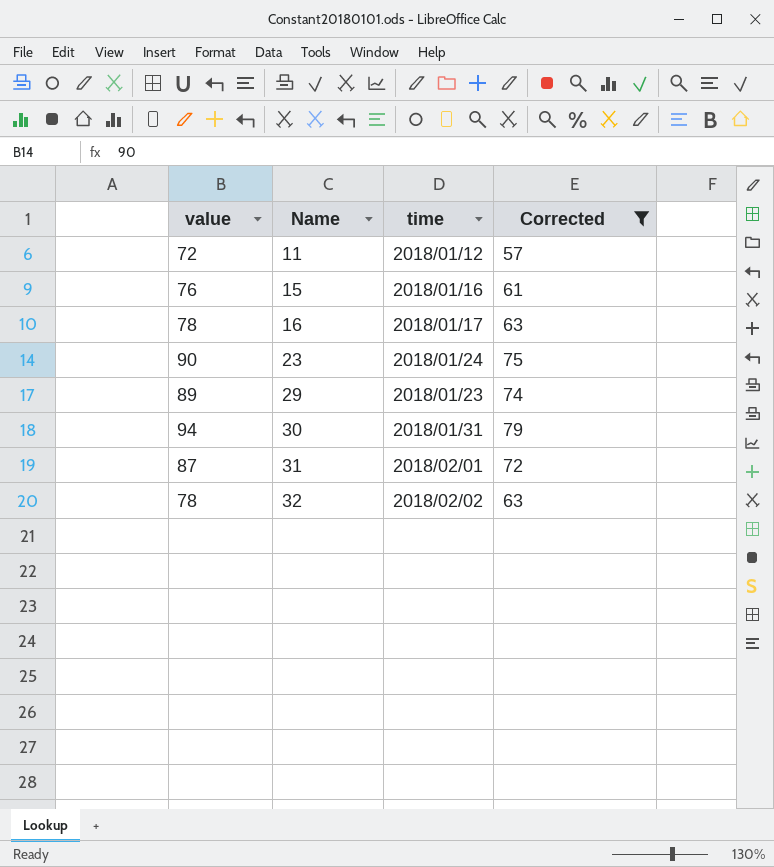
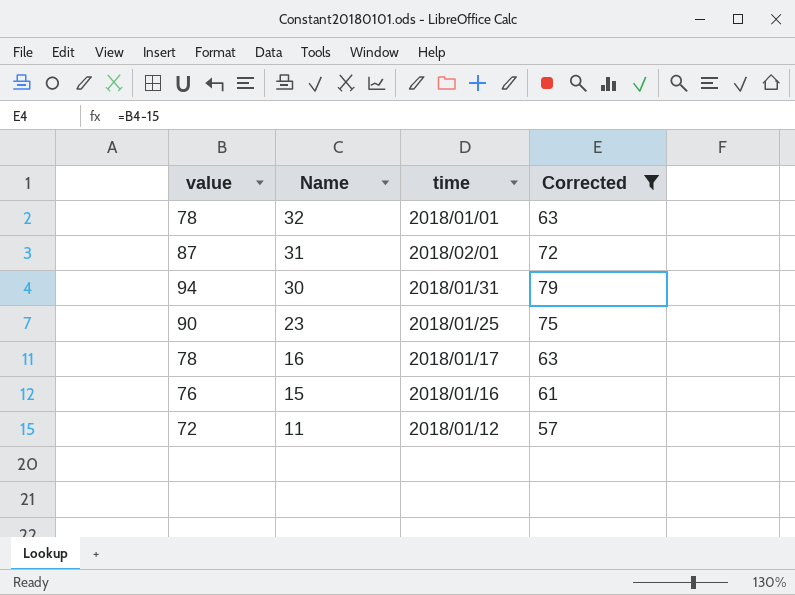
row order: Name ascending -> Name descending
row 29: 89 | 2018/01/23 | 74 -> none
32 | time: 2018/02/02 -> 2018/01/01
23 | time: 2018/01/24 -> 2018/01/25

